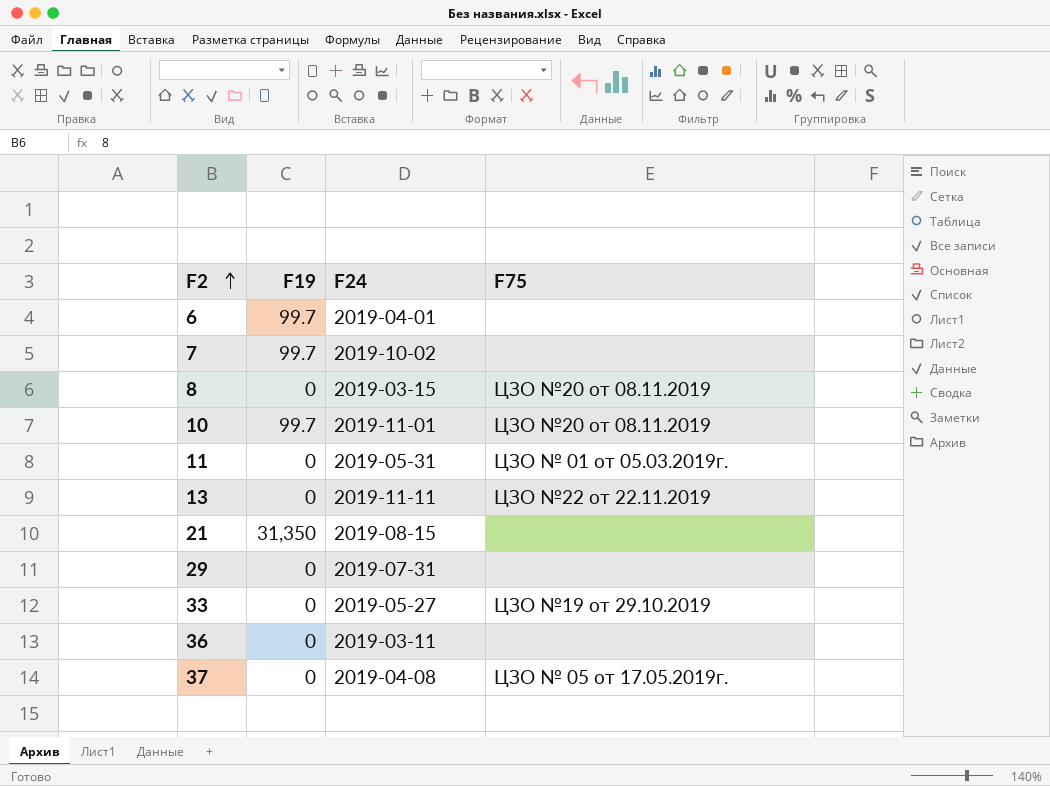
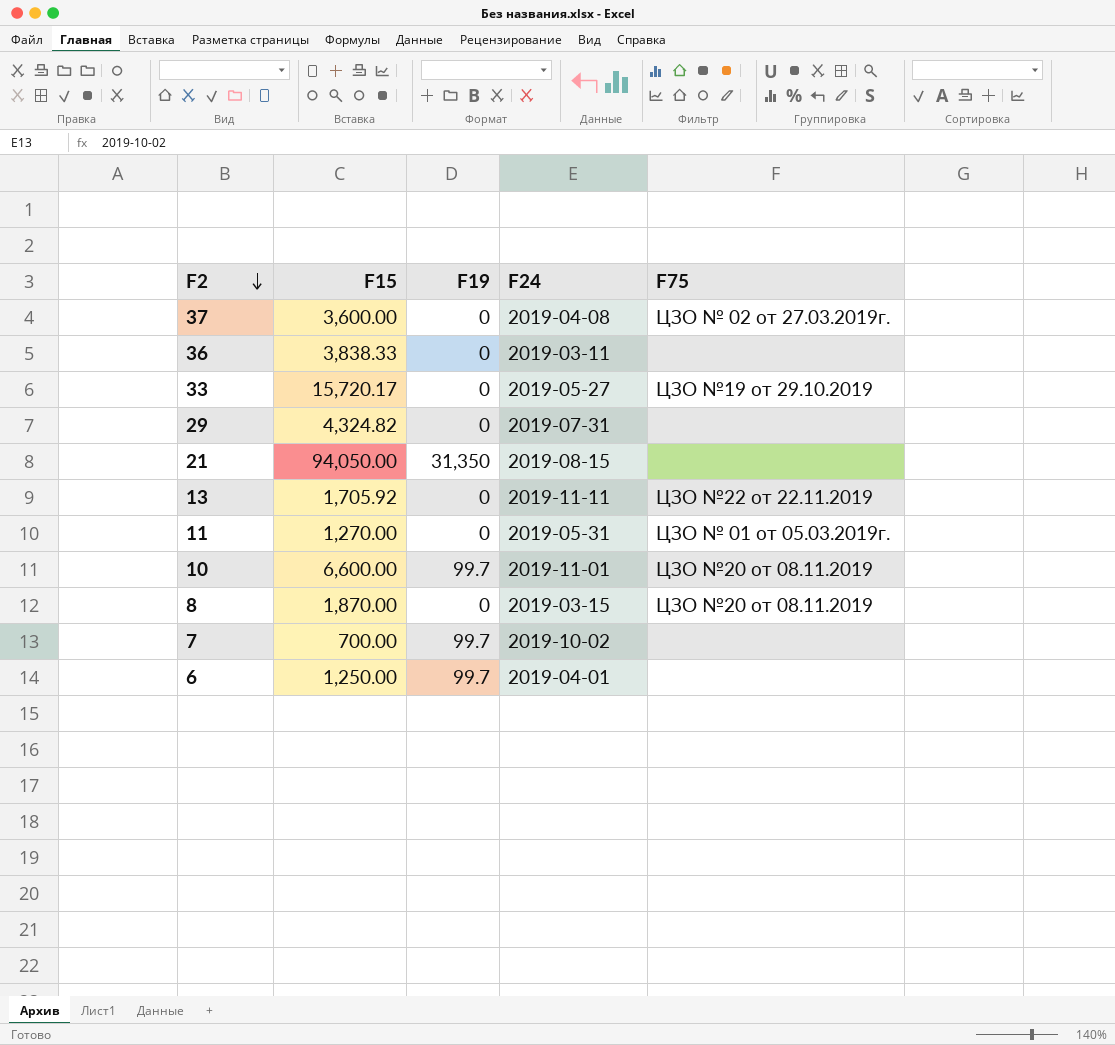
row order: F2 ascending -> F2 descending
column F15 | position: none -> 2
37 | F75: ЦЗО № 05 от 17.05.2019г. -> ЦЗО № 02 от 27.03.2019г.

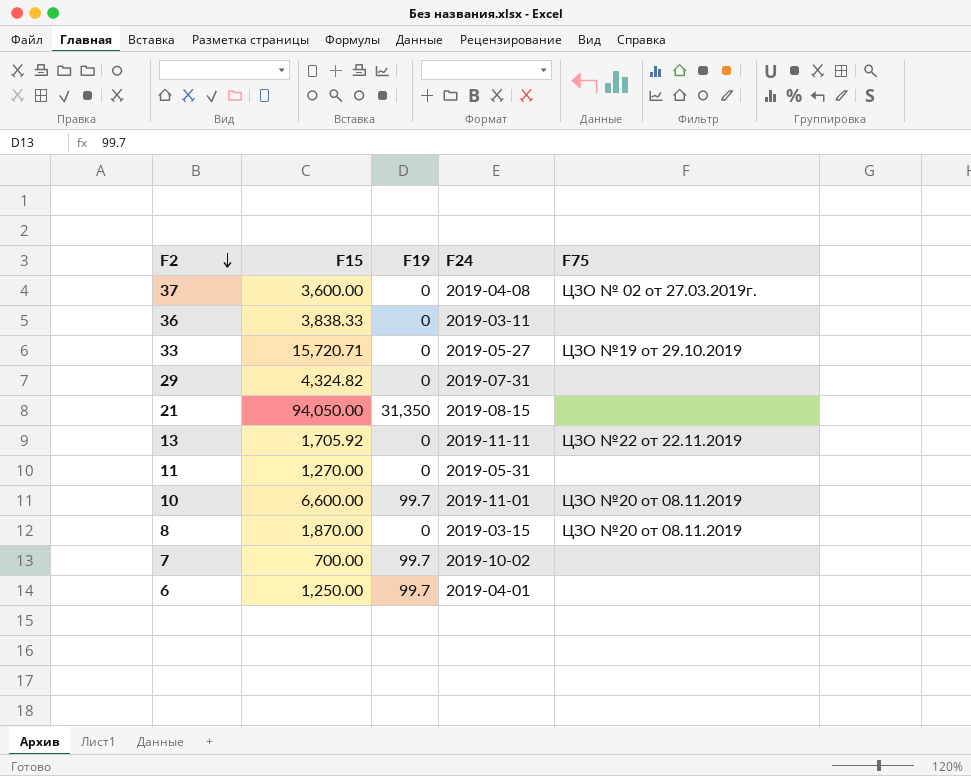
33 | F15: 15,720.17 -> 15,720.71
11 | F75: ЦЗО № 01 от 05.03.2019г. -> none

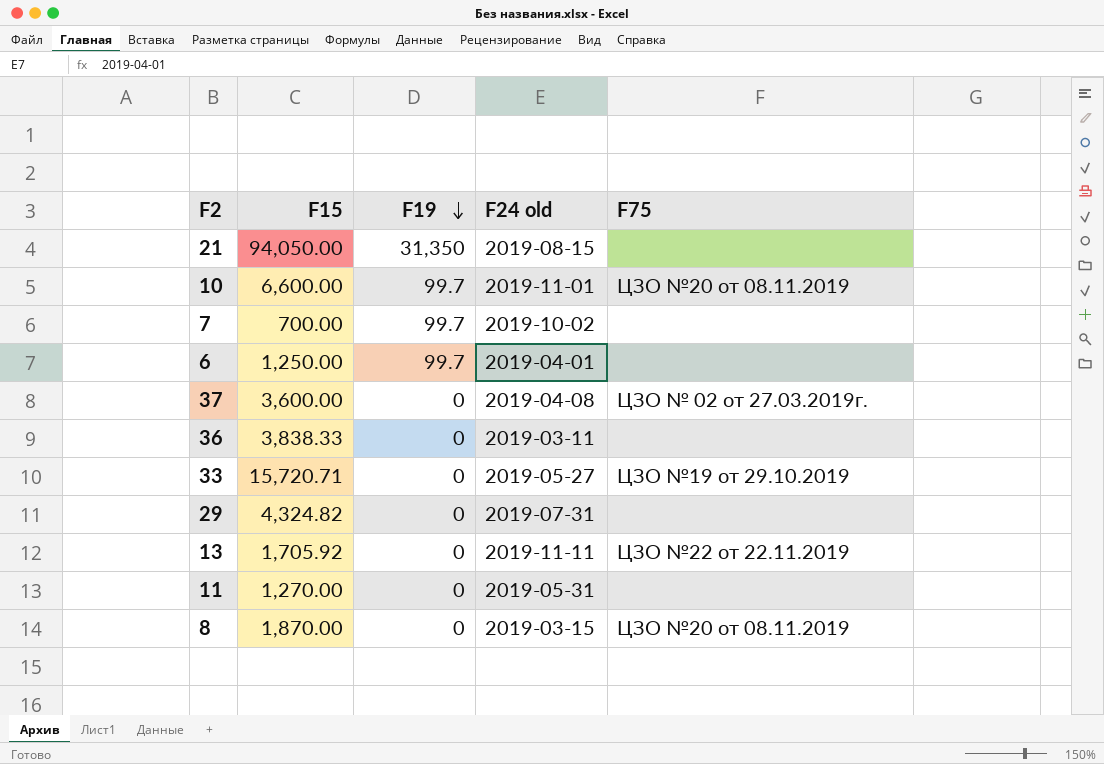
row order: F2 descending -> F19 descending
column name: F24 -> F24 old

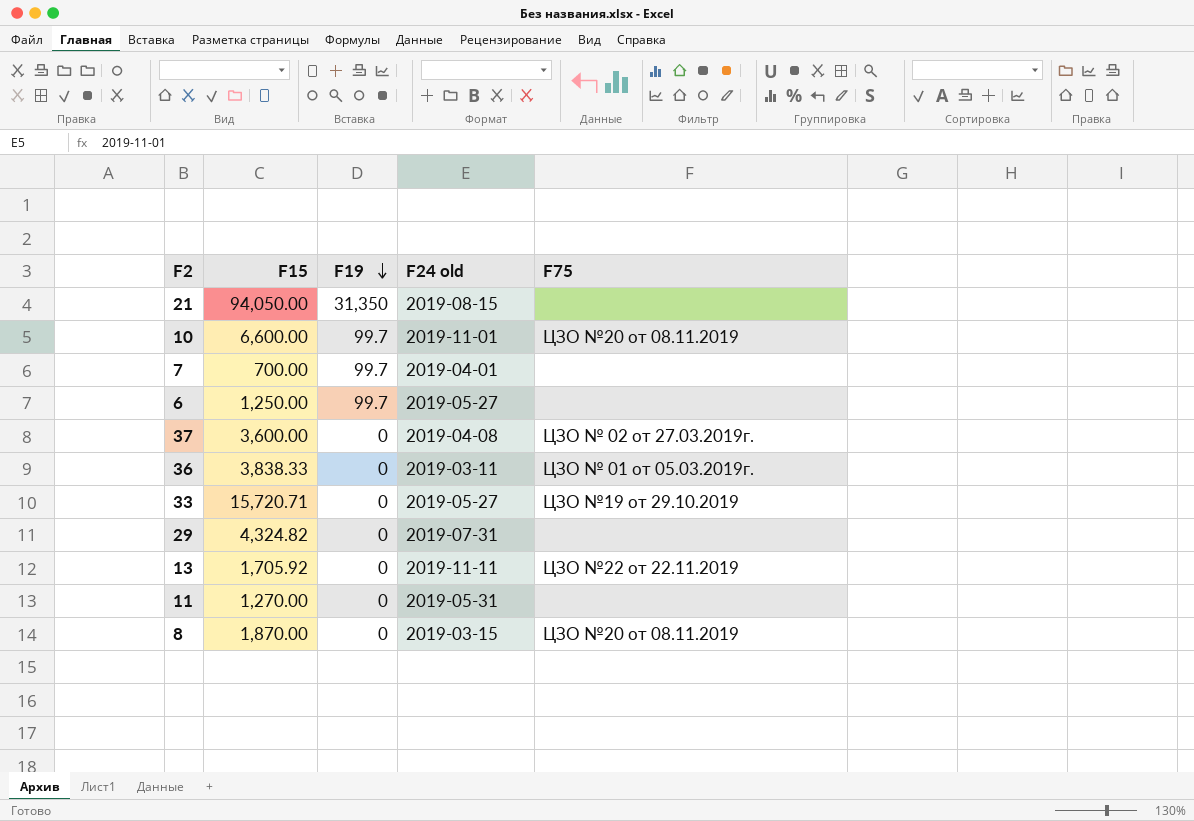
7 | F24 old: 2019-10-02 -> 2019-04-01
6 | F24 old: 2019-04-01 -> 2019-05-27
36 | F75: none -> ЦЗО № 01 от 05.03.2019г.

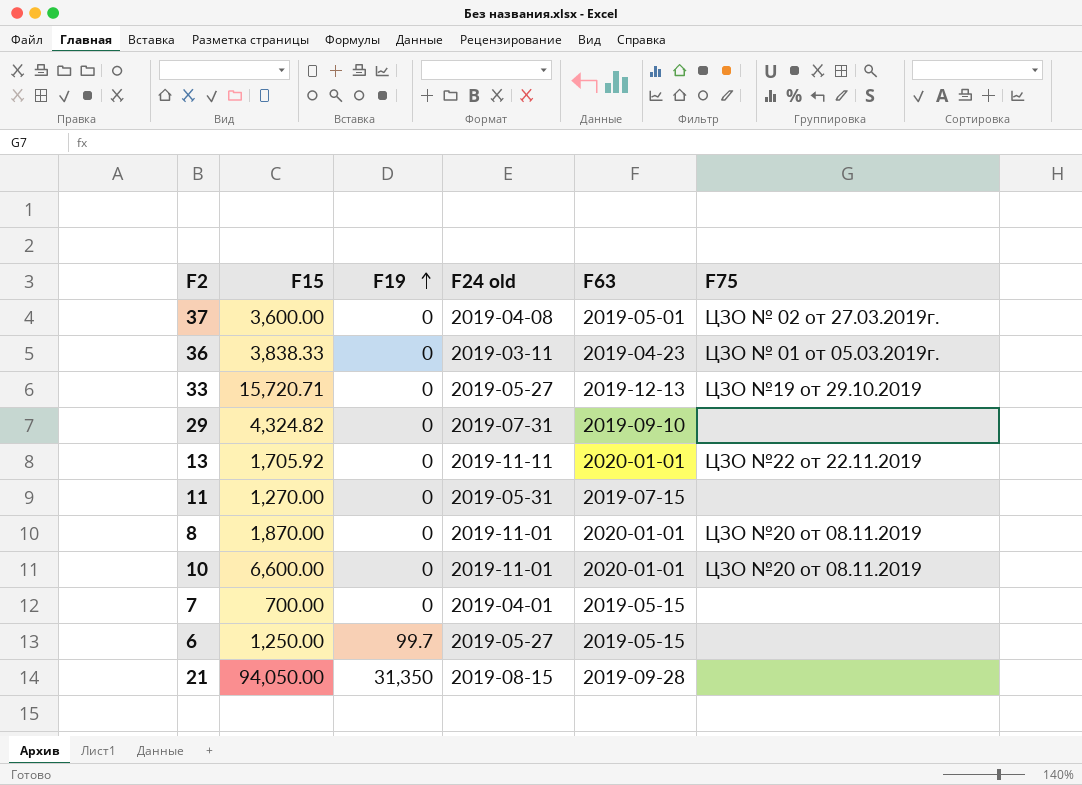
row order: F19 descending -> F19 ascending
column F63 | position: none -> 5
8 | F24 old: 2019-03-15 -> 2019-11-01
10 | F19: 99.7 -> 0
7 | F19: 99.7 -> 0

